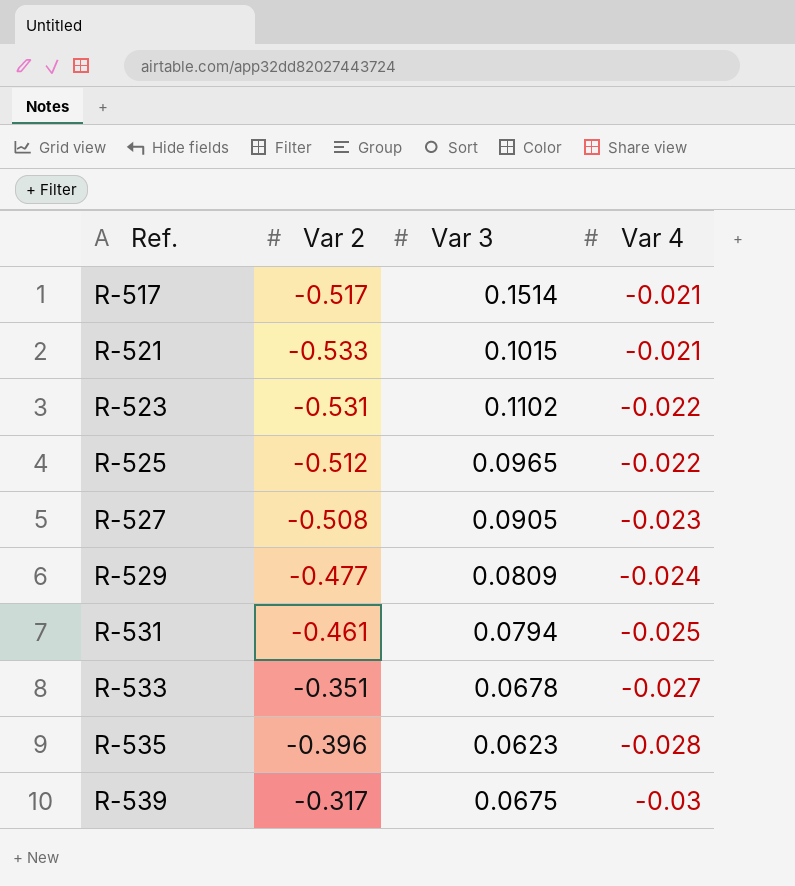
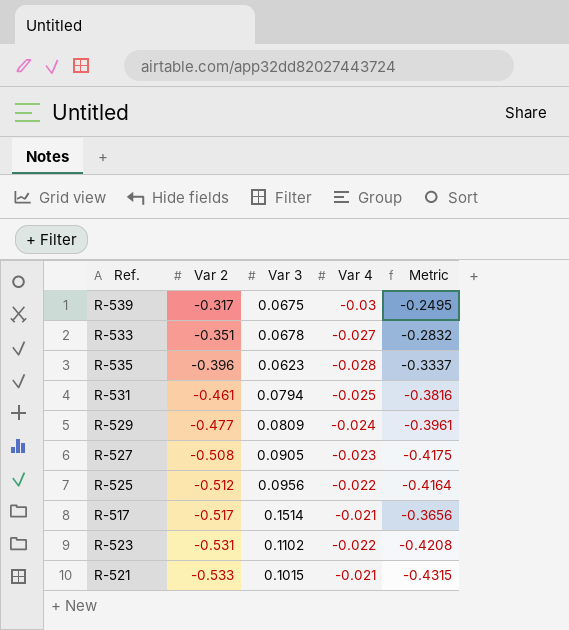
row order: Ref. ascending -> Var 2 descending
column Metric | formula: none -> [Var 2] + [Var 3]
R-525 | Var 3: 0.0965 -> 0.0956

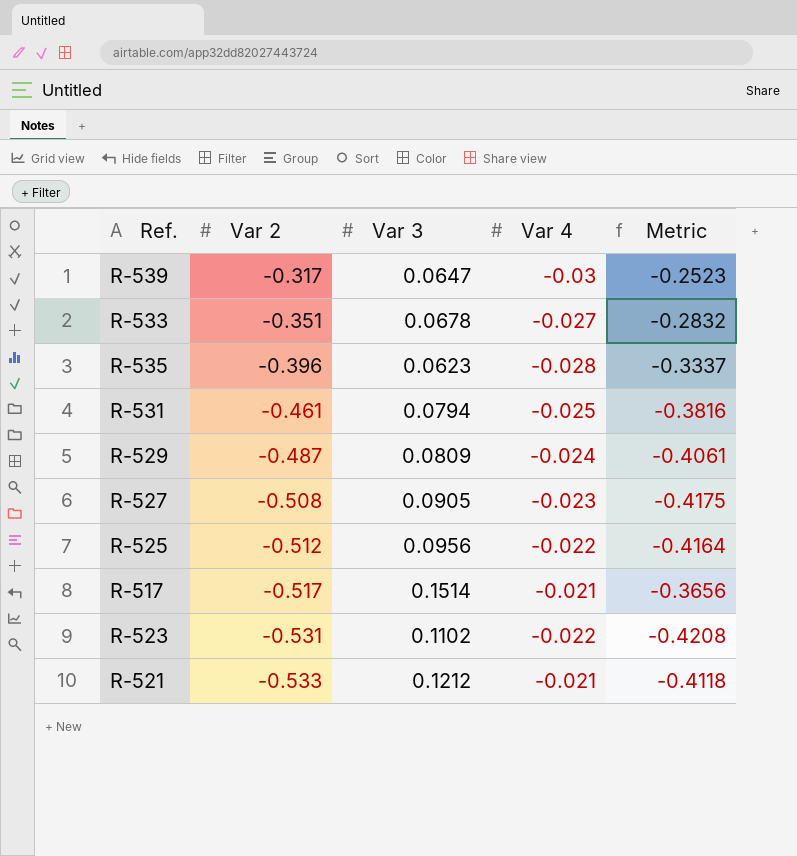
R-539 | Var 3: 0.0675 -> 0.0647
R-539 | Metric: -0.2495 -> -0.2523
R-529 | Var 2: -0.477 -> -0.487
R-529 | Metric: -0.3961 -> -0.4061
R-521 | Var 3: 0.1015 -> 0.1212
R-521 | Metric: -0.4315 -> -0.4118

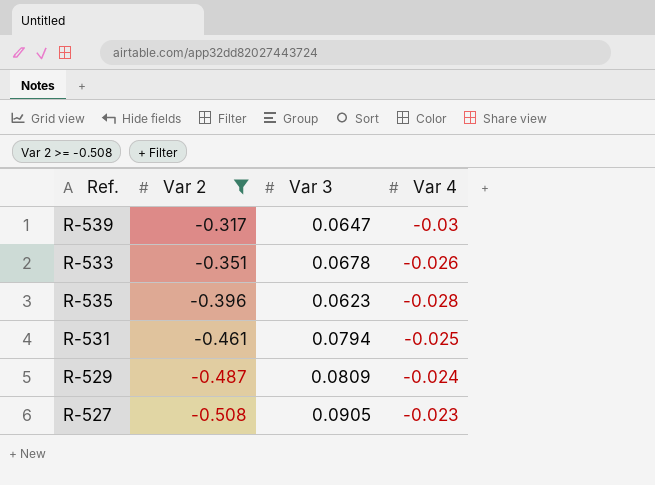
filter: none -> Var 2 >= -0.508
column Metric | formula: [Var 2] + [Var 3] -> none
R-533 | Var 4: -0.027 -> -0.026

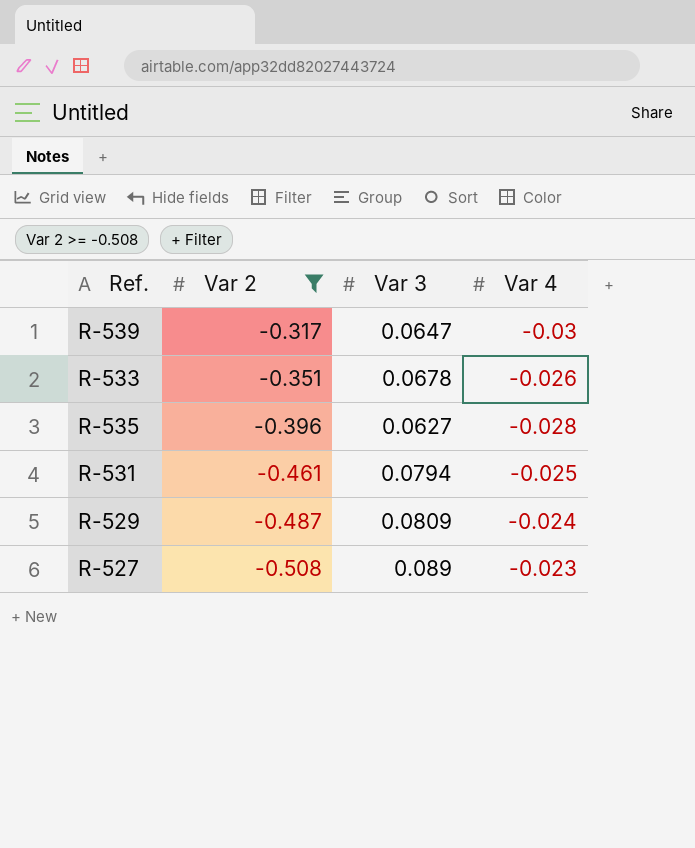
R-535 | Var 3: 0.0623 -> 0.0627
R-527 | Var 3: 0.0905 -> 0.089

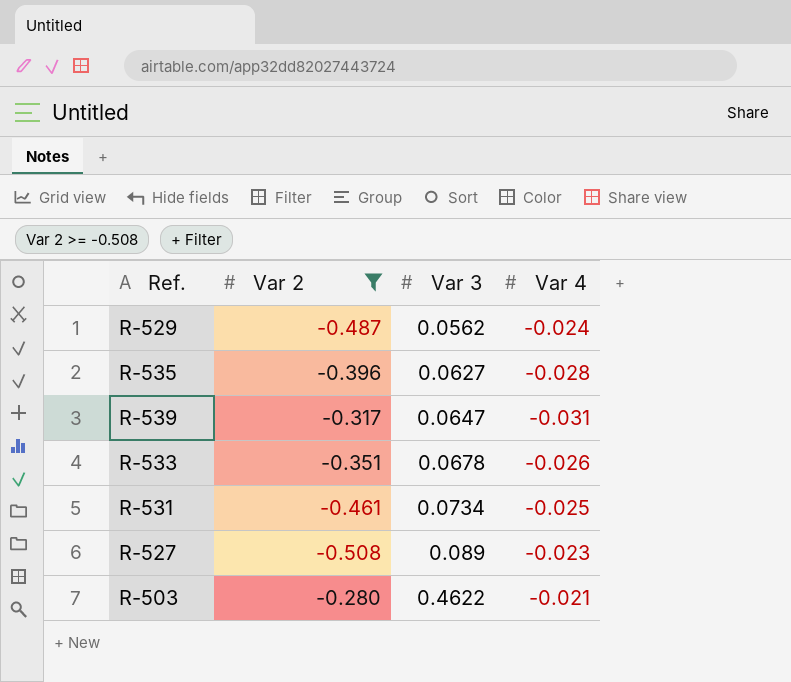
row order: Var 2 descending -> Var 3 ascending
R-529 | Var 3: 0.0809 -> 0.0562
R-539 | Var 4: -0.03 -> -0.031
R-531 | Var 3: 0.0794 -> 0.0734
row R-503: none -> -0.280 | 0.4622 | -0.021

